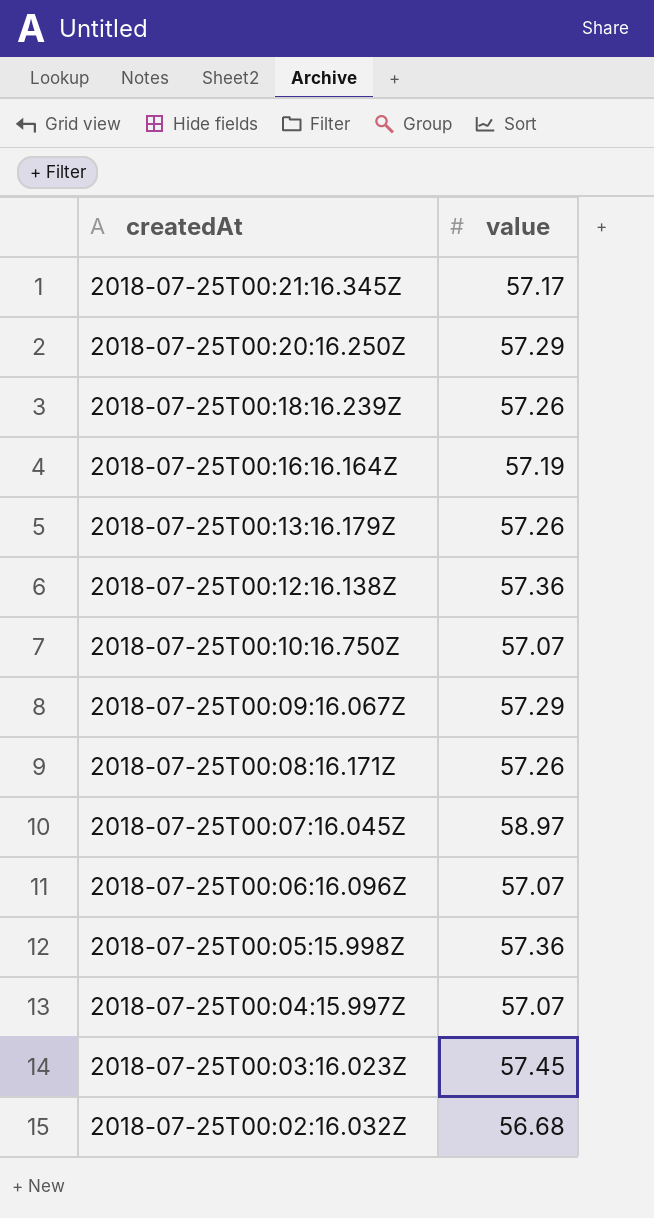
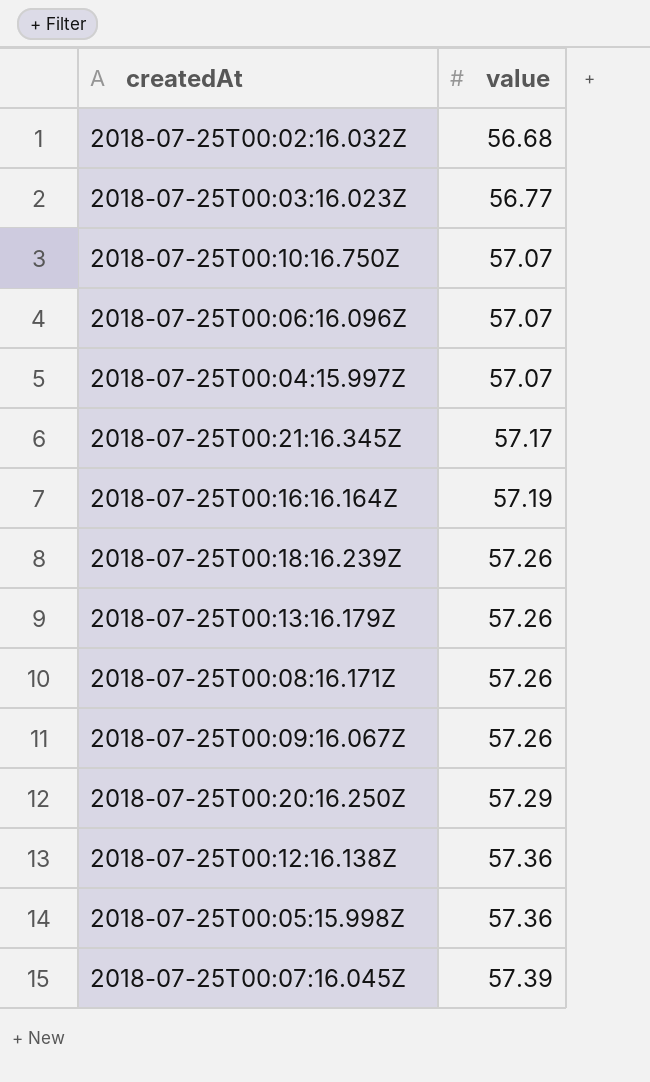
row order: createdAt descending -> value ascending
2018-07-25T00:03:16.023Z | value: 57.45 -> 56.77
2018-07-25T00:09:16.067Z | value: 57.29 -> 57.26
2018-07-25T00:07:16.045Z | value: 58.97 -> 57.39

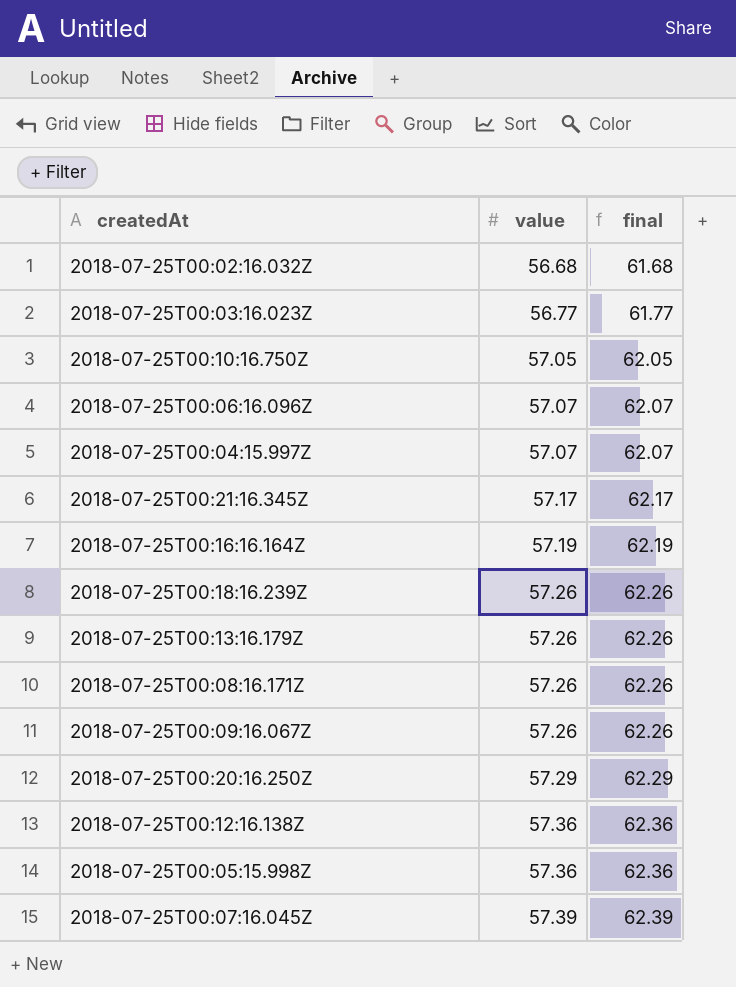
column final | formula: none -> [value] + 5
2018-07-25T00:10:16.750Z | value: 57.07 -> 57.05

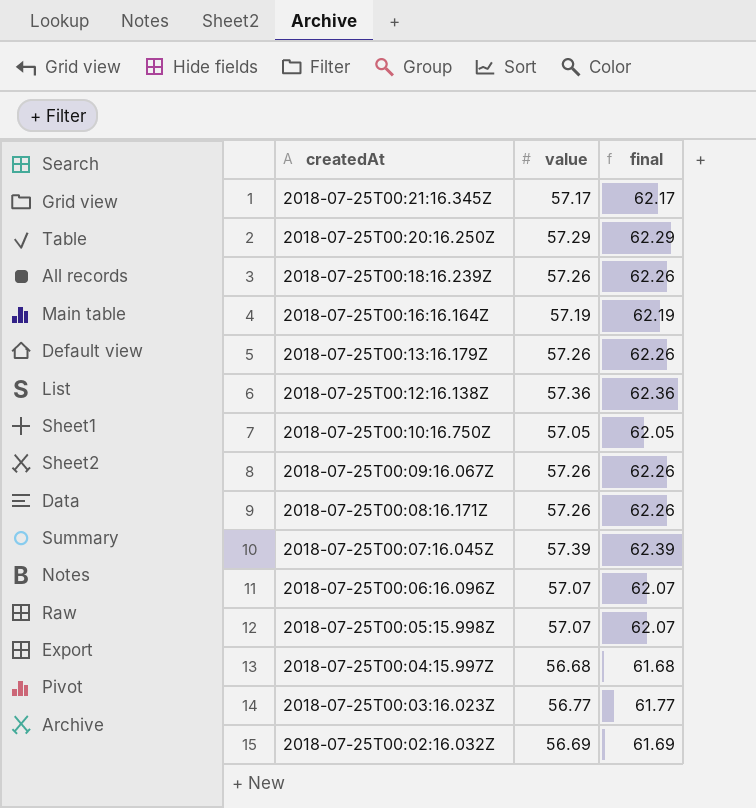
row order: value ascending -> createdAt descending
2018-07-25T00:05:15.998Z | value: 57.36 -> 57.07
2018-07-25T00:05:15.998Z | final: 62.36 -> 62.07
2018-07-25T00:04:15.997Z | value: 57.07 -> 56.68
2018-07-25T00:04:15.997Z | final: 62.07 -> 61.68
2018-07-25T00:02:16.032Z | value: 56.68 -> 56.69
2018-07-25T00:02:16.032Z | final: 61.68 -> 61.69

